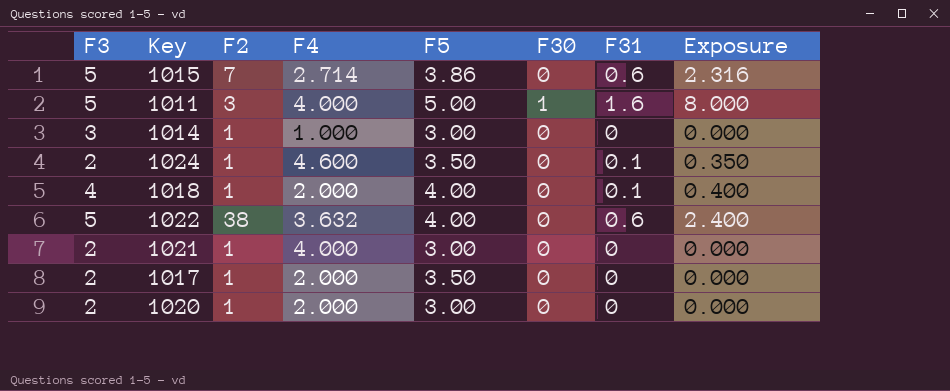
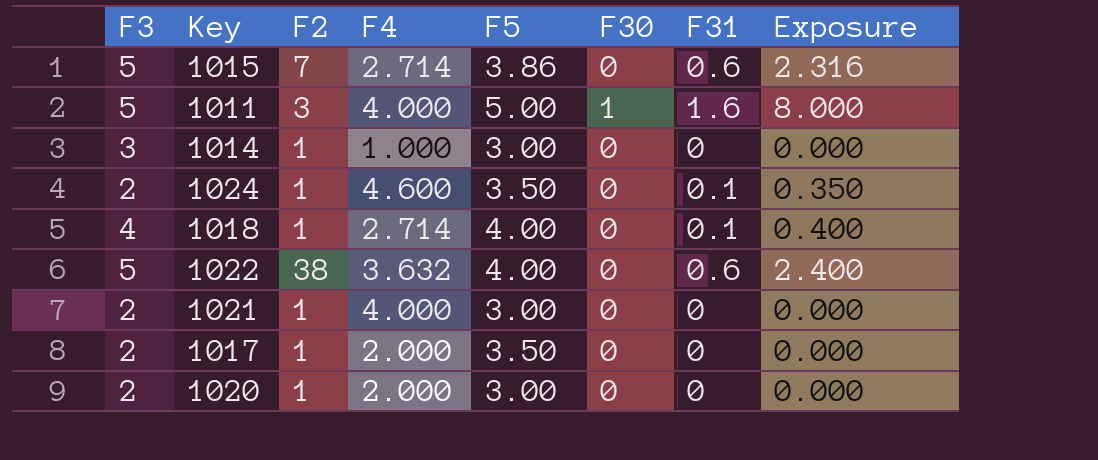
1018 | F4: 2.000 -> 2.714

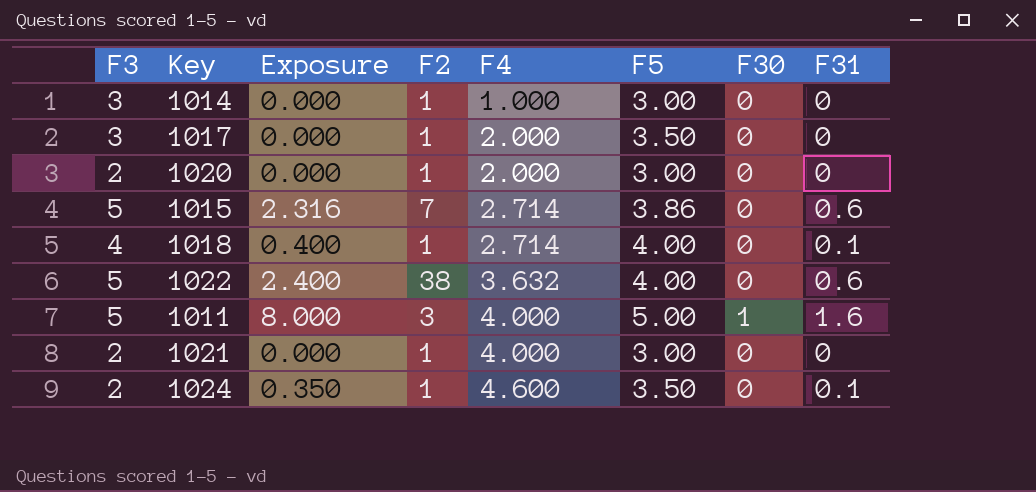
row order: none -> F4 ascending
column Exposure | position: 8 -> 3
1017 | F3: 2 -> 3

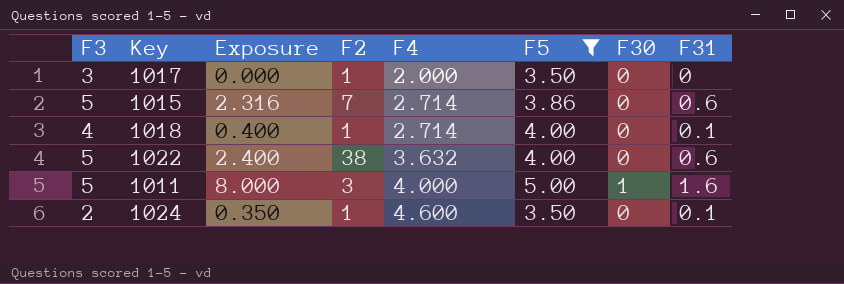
filter: none -> F5 != 3.00

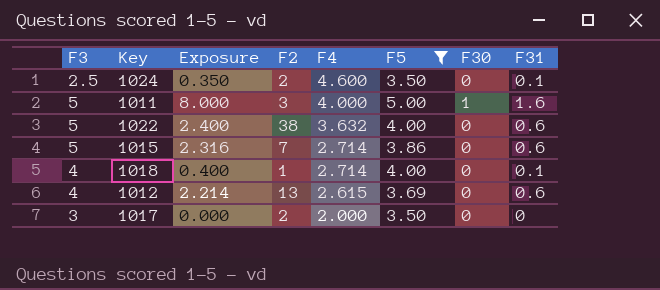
row order: F4 ascending -> F4 descending
1024 | F3: 2 -> 2.5
1024 | F2: 1 -> 2
row 1012: none -> 4 | 2.214 | 13 | 2.615 | 3.69 | 0 | 0.6
1017 | F2: 1 -> 2

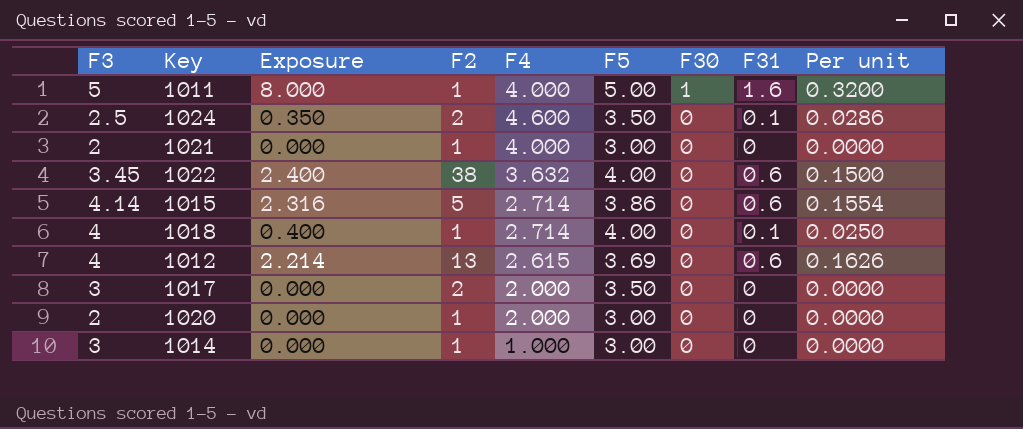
filter: F5 != 3.00 -> none
row order: F4 descending -> F30 descending
column Per unit | formula: none -> [F31] / [F5]
1011 | F2: 3 -> 1
1022 | F3: 5 -> 3.45
1015 | F3: 5 -> 4.14
1015 | F2: 7 -> 5

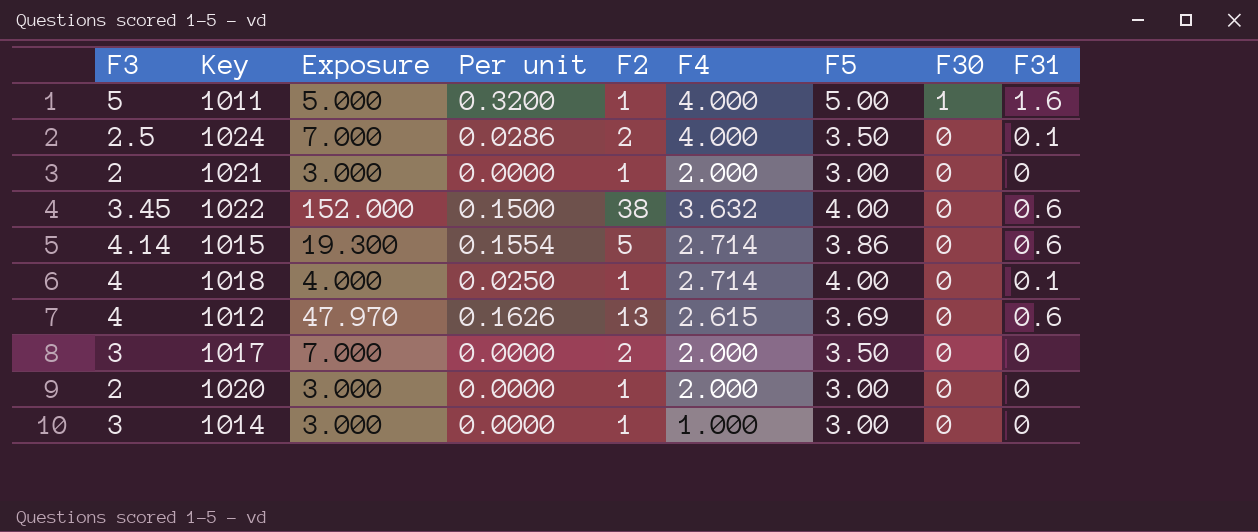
column Exposure | formula: [F5] * [F31] -> [F2] * [F5]
column Per unit | position: 9 -> 4
1024 | F4: 4.600 -> 4.000
1021 | F4: 4.000 -> 2.000

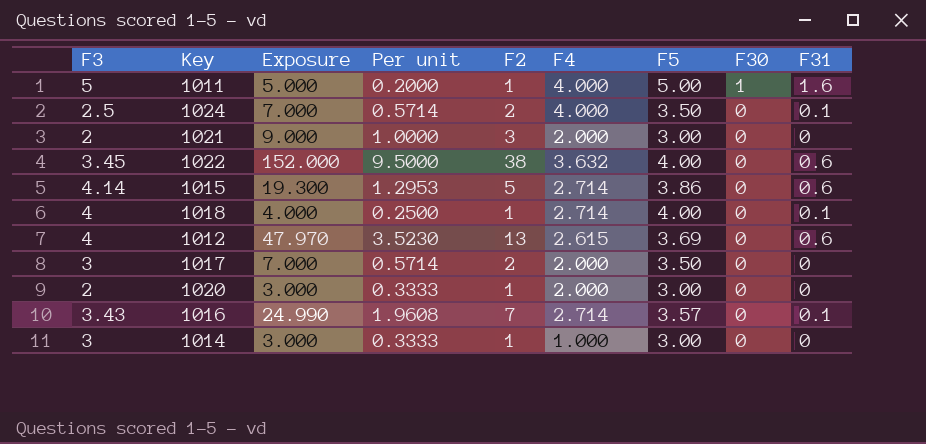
column Per unit | formula: [F31] / [F5] -> [F2] / [F5]
1021 | Exposure: 3.000 -> 9.000
1021 | F2: 1 -> 3
row 1016: none -> 3.43 | 24.990 | 1.9608 | 7 | 2.714 | 3.57 | 0 | 0.1

